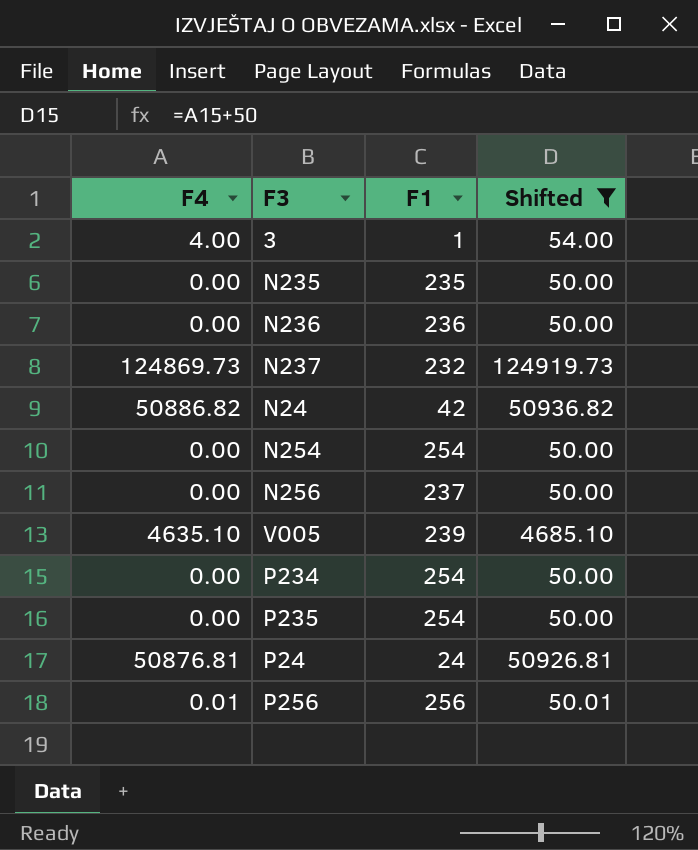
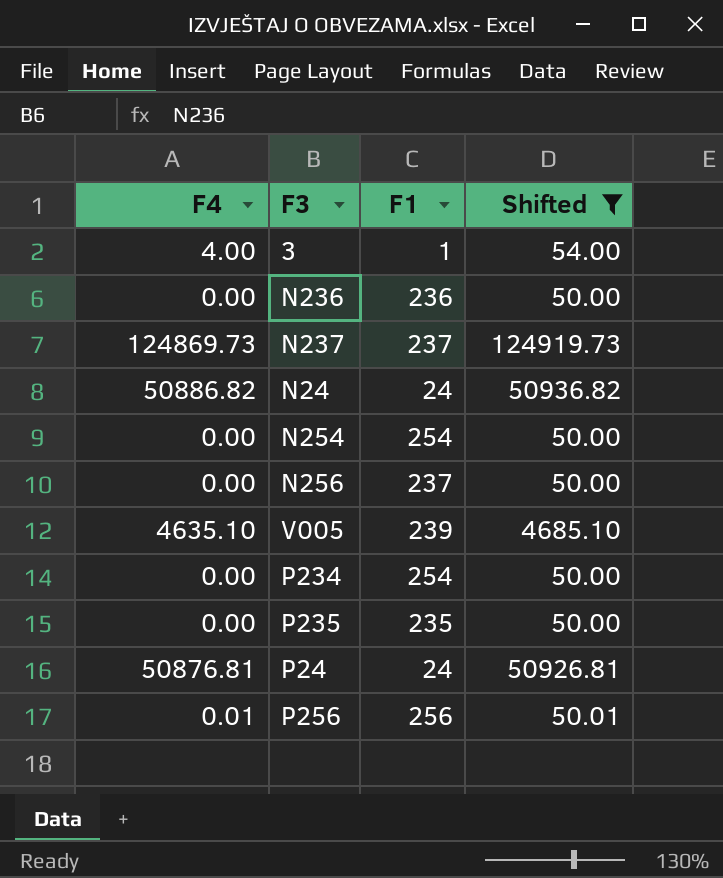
row N235: 0.00 | 235 | 50.00 -> none
N237 | F1: 232 -> 237
N24 | F1: 42 -> 24
P235 | F1: 254 -> 235

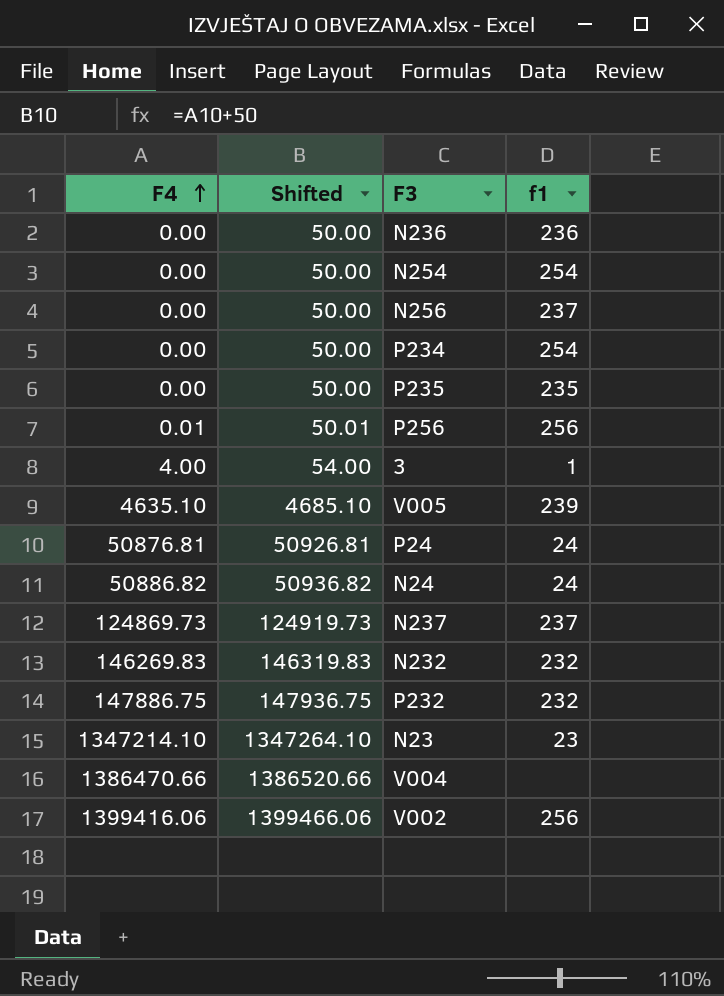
filter: Shifted <= 124919.73 -> none
row order: none -> F4 ascending
column Shifted | position: 4 -> 2
column name: F1 -> f1

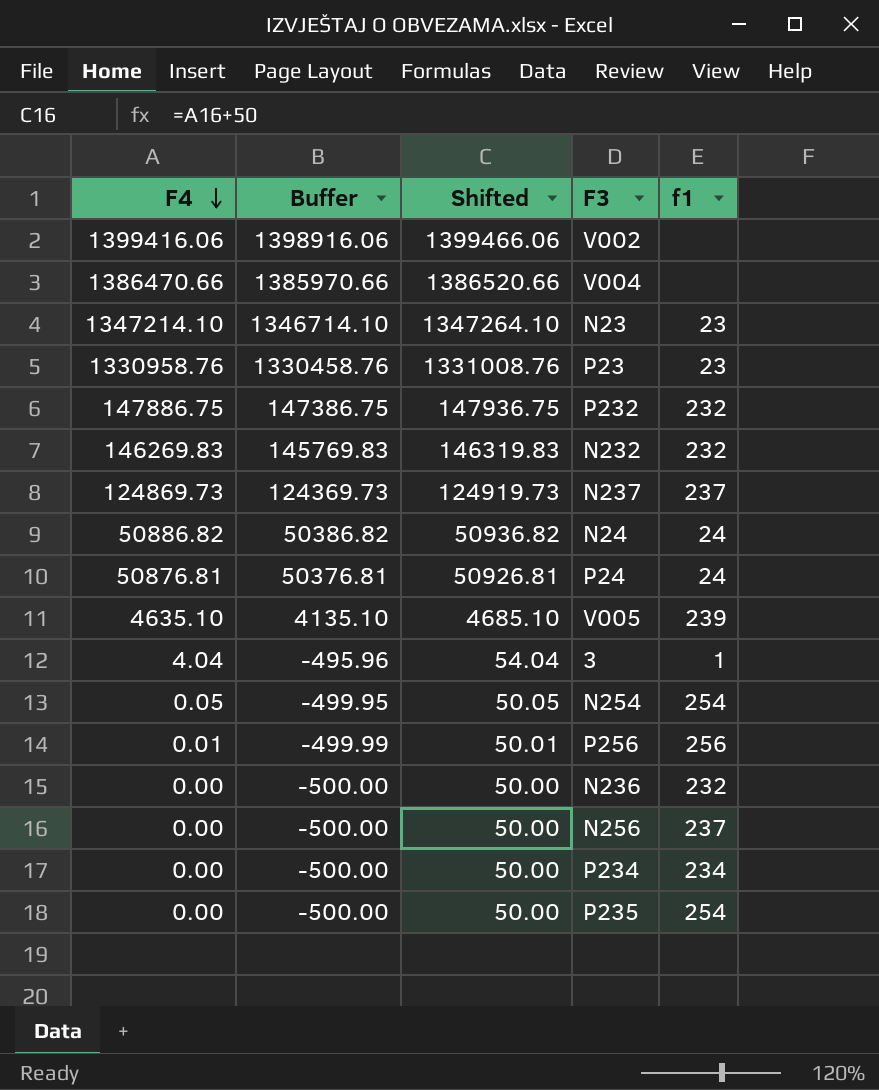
row order: F4 ascending -> F4 descending
column Buffer | formula: none -> [F4] - 500
V002 | f1: 256 -> none
row P23: none -> 1330958.76 | 1330458.76 | 1331008.76 | 23
3 | F4: 4.00 -> 4.04
3 | Shifted: 54.00 -> 54.04
N254 | F4: 0.00 -> 0.05
N254 | Shifted: 50.00 -> 50.05
N236 | f1: 236 -> 232
P234 | f1: 254 -> 234
P235 | f1: 235 -> 254

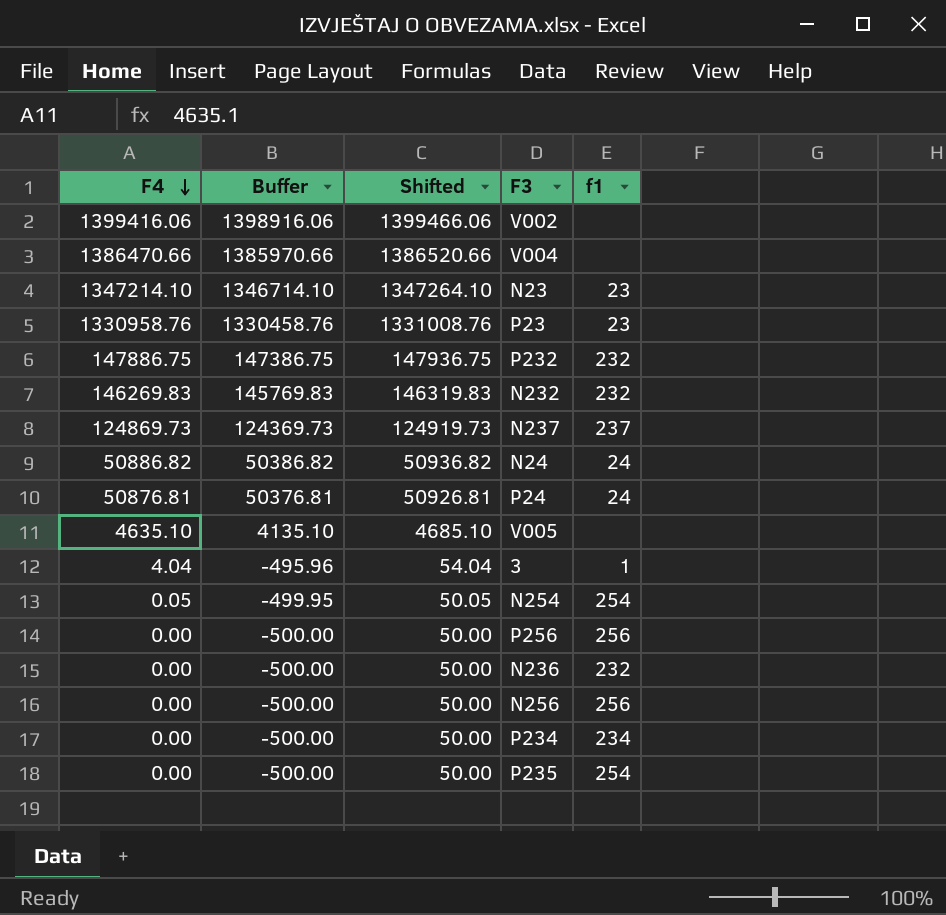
V005 | f1: 239 -> none
P256 | F4: 0.01 -> 0.00
P256 | Buffer: -499.99 -> -500.00
P256 | Shifted: 50.01 -> 50.00
N256 | f1: 237 -> 256

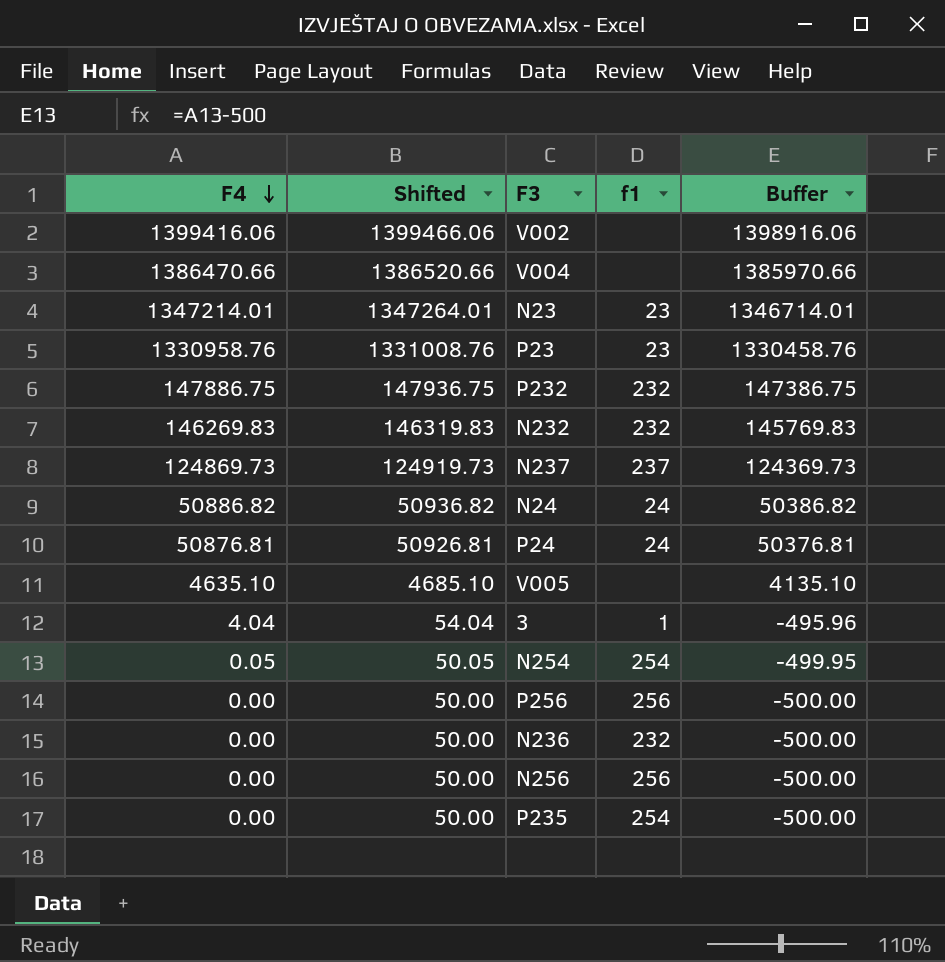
column Buffer | position: 2 -> 5
row P234: 0.00 | -500.00 | 50.00 | 234 -> none
N23 | F4: 1347214.10 -> 1347214.01
N23 | Shifted: 1347264.10 -> 1347264.01
N23 | Buffer: 1346714.10 -> 1346714.01

